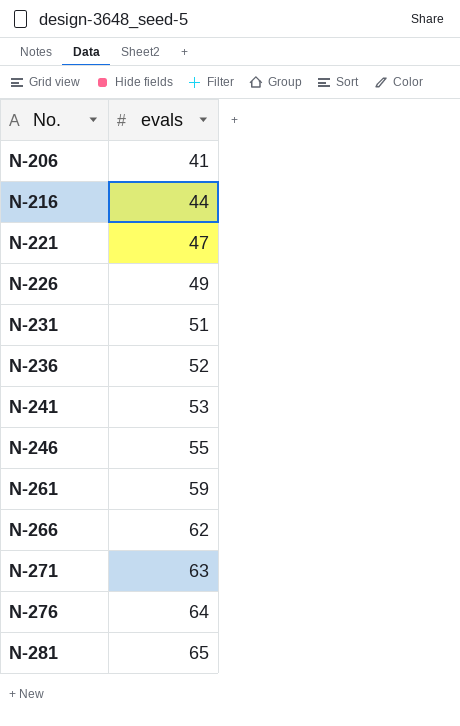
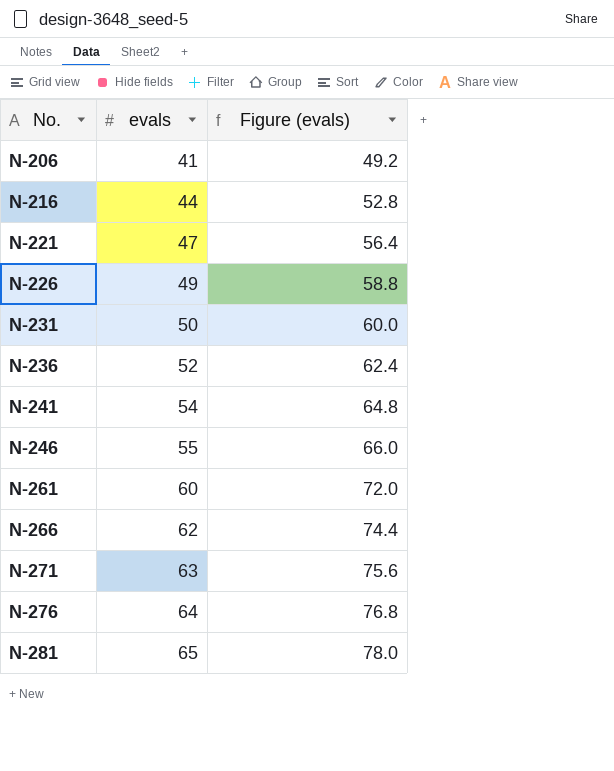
column Figure (evals) | formula: none -> [evals] * 1.2
N-231 | evals: 51 -> 50
N-241 | evals: 53 -> 54
N-261 | evals: 59 -> 60

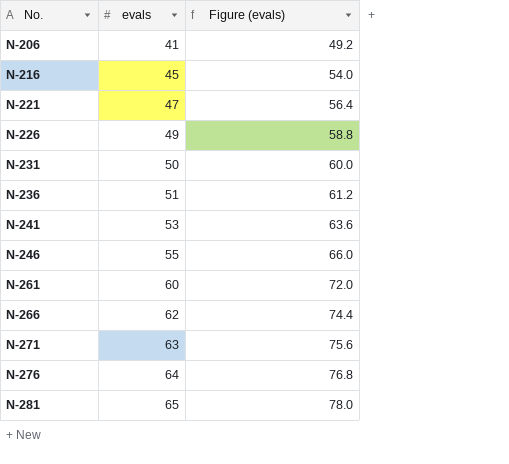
N-216 | evals: 44 -> 45
N-216 | Figure (evals): 52.8 -> 54.0
N-236 | evals: 52 -> 51
N-236 | Figure (evals): 62.4 -> 61.2
N-241 | evals: 54 -> 53
N-241 | Figure (evals): 64.8 -> 63.6

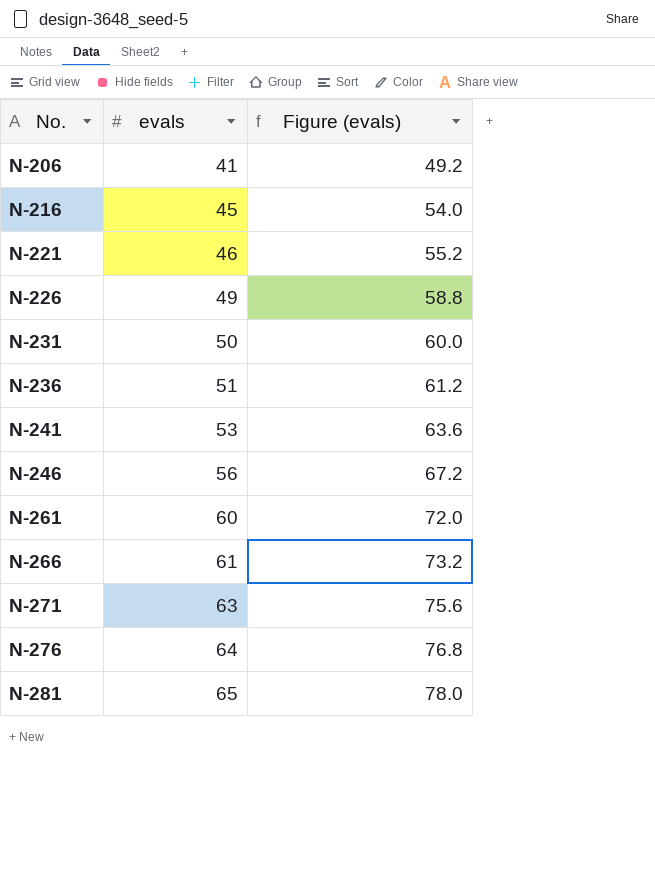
N-221 | evals: 47 -> 46
N-221 | Figure (evals): 56.4 -> 55.2
N-246 | evals: 55 -> 56
N-246 | Figure (evals): 66.0 -> 67.2
N-266 | evals: 62 -> 61
N-266 | Figure (evals): 74.4 -> 73.2

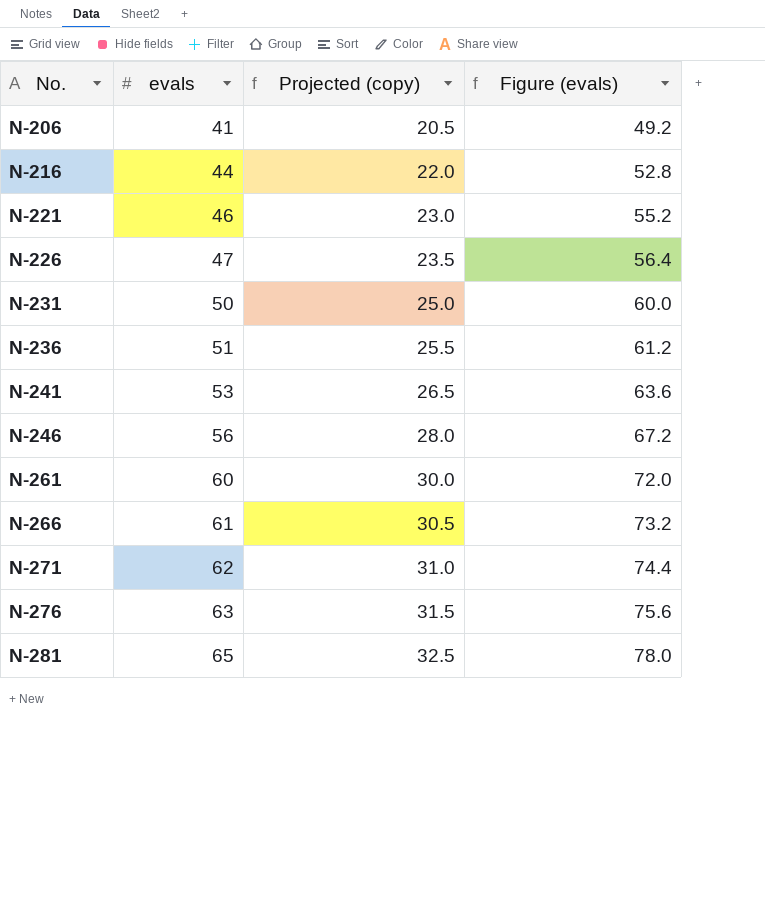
column Projected (copy) | formula: none -> [evals] * 0.5
N-216 | evals: 45 -> 44
N-216 | Figure (evals): 54.0 -> 52.8
N-226 | evals: 49 -> 47
N-226 | Figure (evals): 58.8 -> 56.4
N-271 | evals: 63 -> 62
N-271 | Figure (evals): 75.6 -> 74.4
N-276 | evals: 64 -> 63
N-276 | Figure (evals): 76.8 -> 75.6

